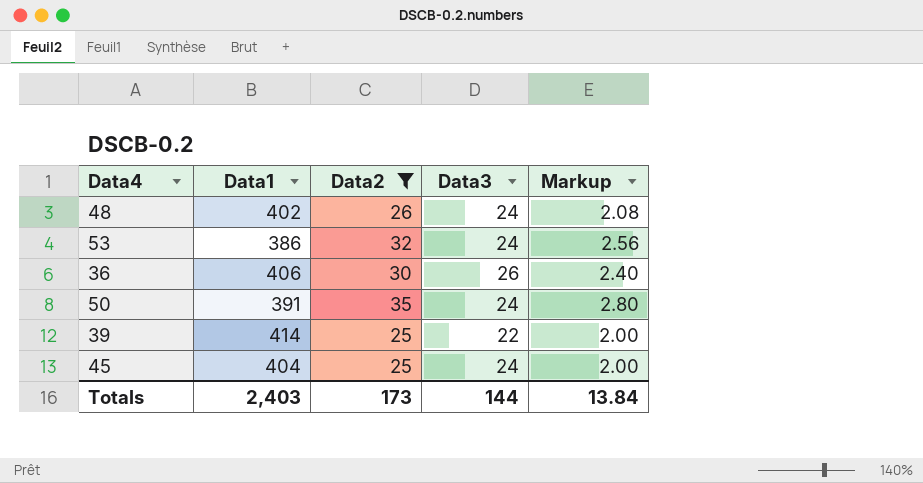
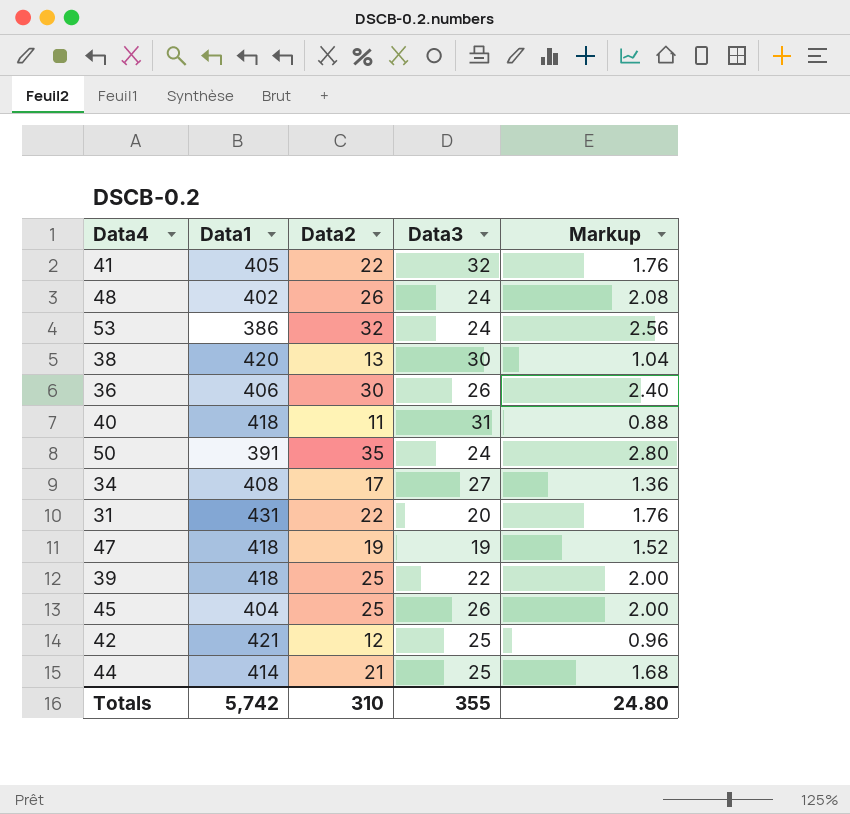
filter: Data2 >= 25 -> none
39 | Data1: 414 -> 418
45 | Data3: 24 -> 26
Totals | Data1: 2,403 -> 5,742
Totals | Data2: 173 -> 310
Totals | Data3: 144 -> 355
Totals | Markup: 13.84 -> 24.80

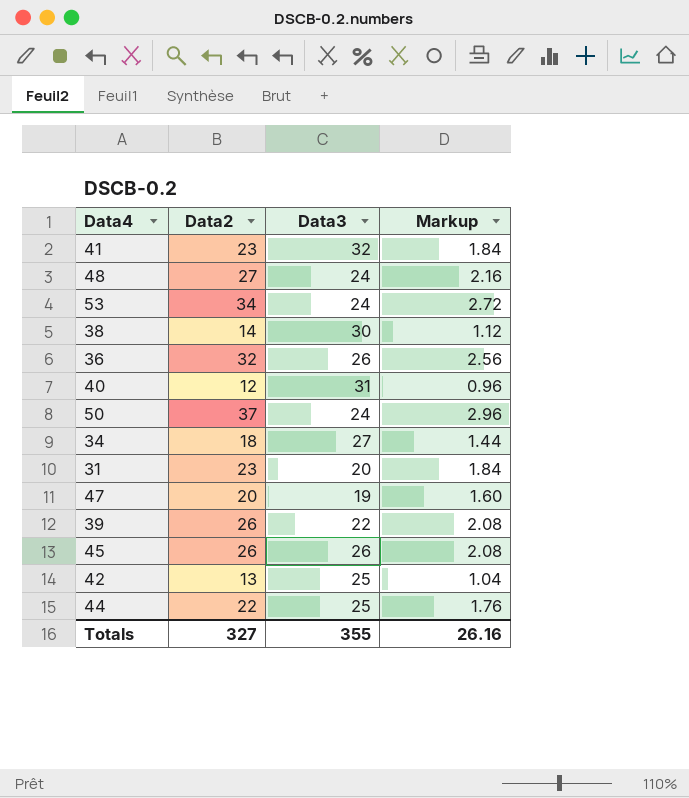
column Data1 | position: 2 -> none
41 | Data2: 22 -> 23
41 | Markup: 1.76 -> 1.84
48 | Data2: 26 -> 27
48 | Markup: 2.08 -> 2.16
53 | Data2: 32 -> 34
53 | Markup: 2.56 -> 2.72
38 | Data2: 13 -> 14
38 | Markup: 1.04 -> 1.12
36 | Data2: 30 -> 32
36 | Markup: 2.40 -> 2.56
40 | Data2: 11 -> 12
40 | Markup: 0.88 -> 0.96
50 | Data2: 35 -> 37
50 | Markup: 2.80 -> 2.96
34 | Data2: 17 -> 18
34 | Markup: 1.36 -> 1.44
31 | Data2: 22 -> 23
31 | Markup: 1.76 -> 1.84
47 | Data2: 19 -> 20
47 | Markup: 1.52 -> 1.60
39 | Data2: 25 -> 26
39 | Markup: 2.00 -> 2.08
45 | Data2: 25 -> 26
45 | Markup: 2.00 -> 2.08
42 | Data2: 12 -> 13
42 | Markup: 0.96 -> 1.04
44 | Data2: 21 -> 22
44 | Markup: 1.68 -> 1.76
Totals | Data2: 310 -> 327
Totals | Markup: 24.80 -> 26.16

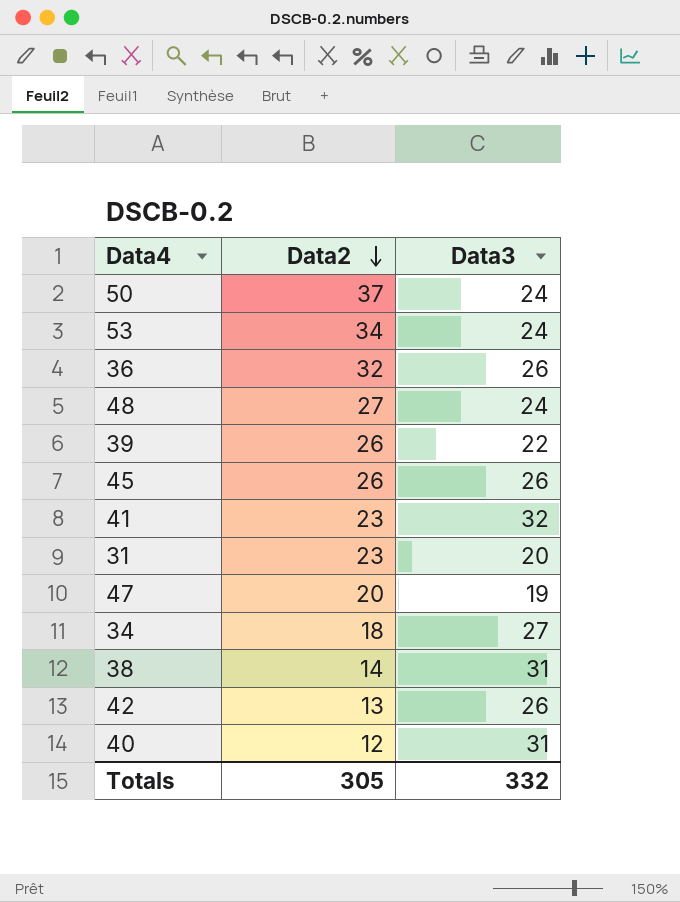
row order: none -> Data2 descending
column Markup | formula: [Data2] * 0.08 -> none
row 44: 22 | 25 | 1.76 -> none
38 | Data3: 30 -> 31
42 | Data3: 25 -> 26
Totals | Data2: 327 -> 305
Totals | Data3: 355 -> 332

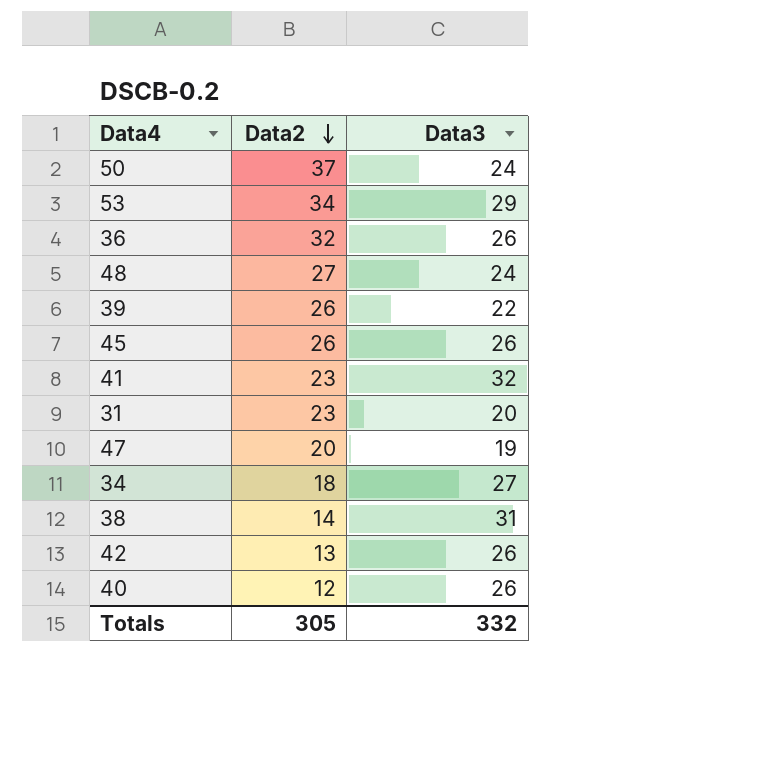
53 | Data3: 24 -> 29
40 | Data3: 31 -> 26

